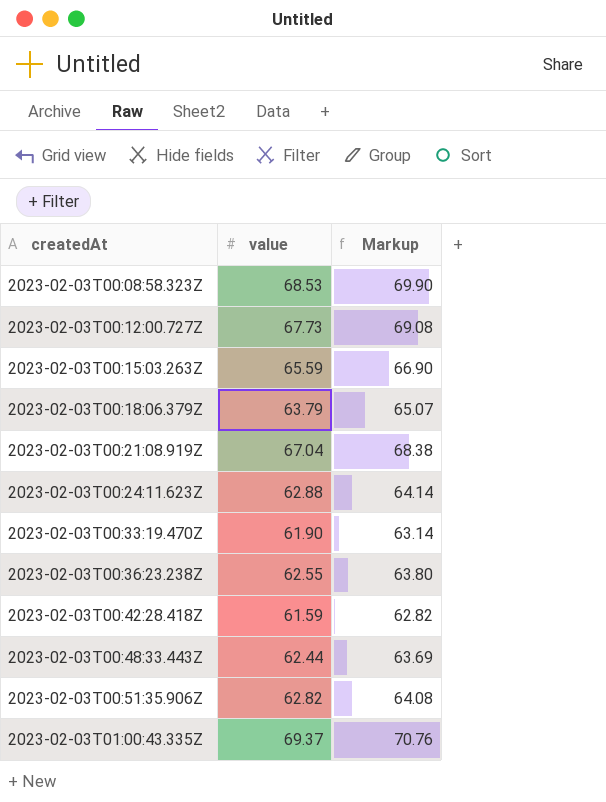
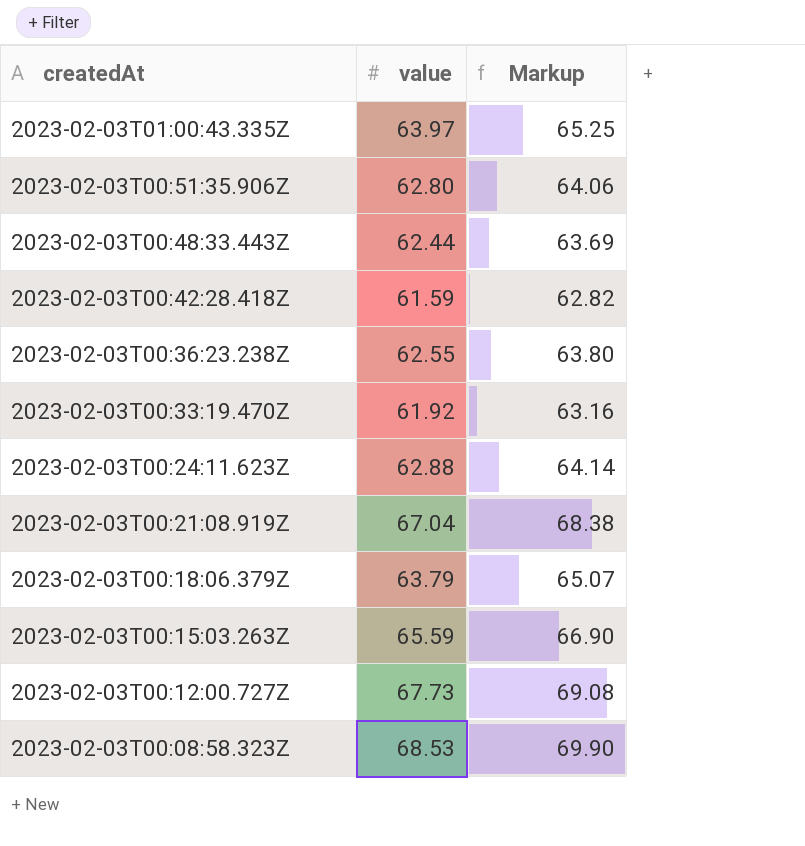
row order: createdAt ascending -> createdAt descending
2023-02-03T01:00:43.335Z | value: 69.37 -> 63.97
2023-02-03T01:00:43.335Z | Markup: 70.76 -> 65.25
2023-02-03T00:51:35.906Z | value: 62.82 -> 62.80
2023-02-03T00:51:35.906Z | Markup: 64.08 -> 64.06
2023-02-03T00:33:19.470Z | value: 61.90 -> 61.92
2023-02-03T00:33:19.470Z | Markup: 63.14 -> 63.16

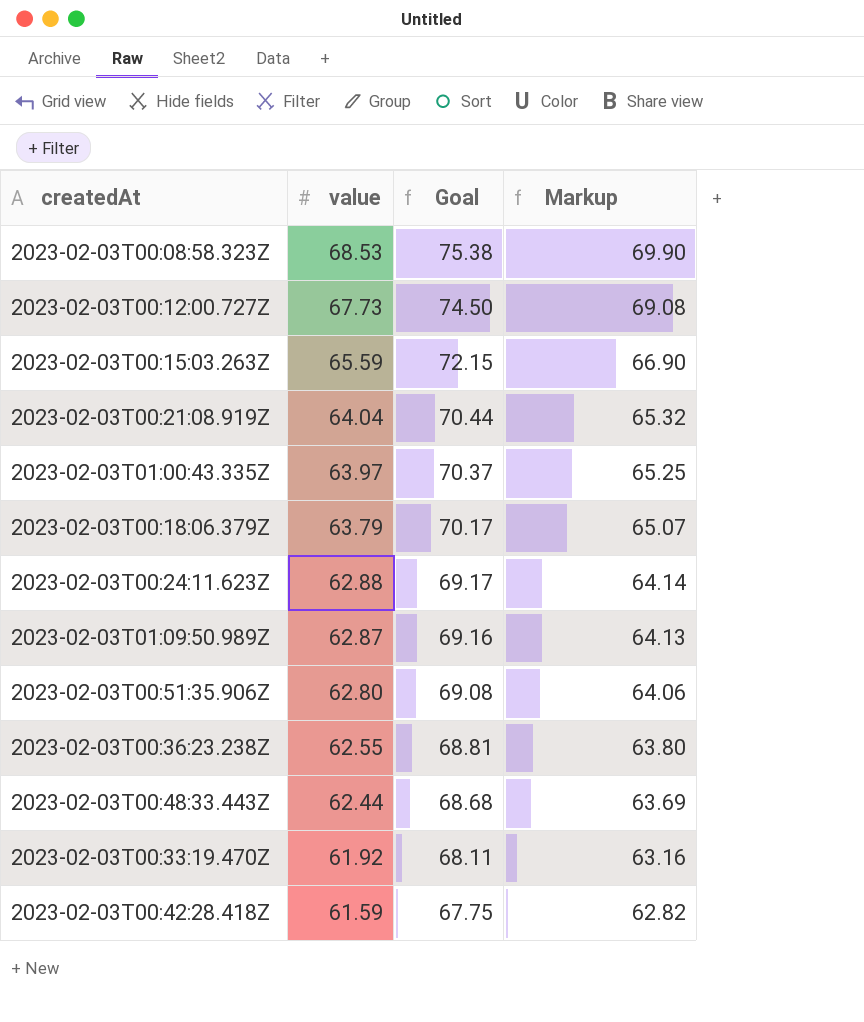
row order: createdAt descending -> value descending
column Goal | formula: none -> [value] * 1.1
2023-02-03T00:21:08.919Z | value: 67.04 -> 64.04
2023-02-03T00:21:08.919Z | Markup: 68.38 -> 65.32
row 2023-02-03T01:09:50.989Z: none -> 62.87 | 69.16 | 64.13

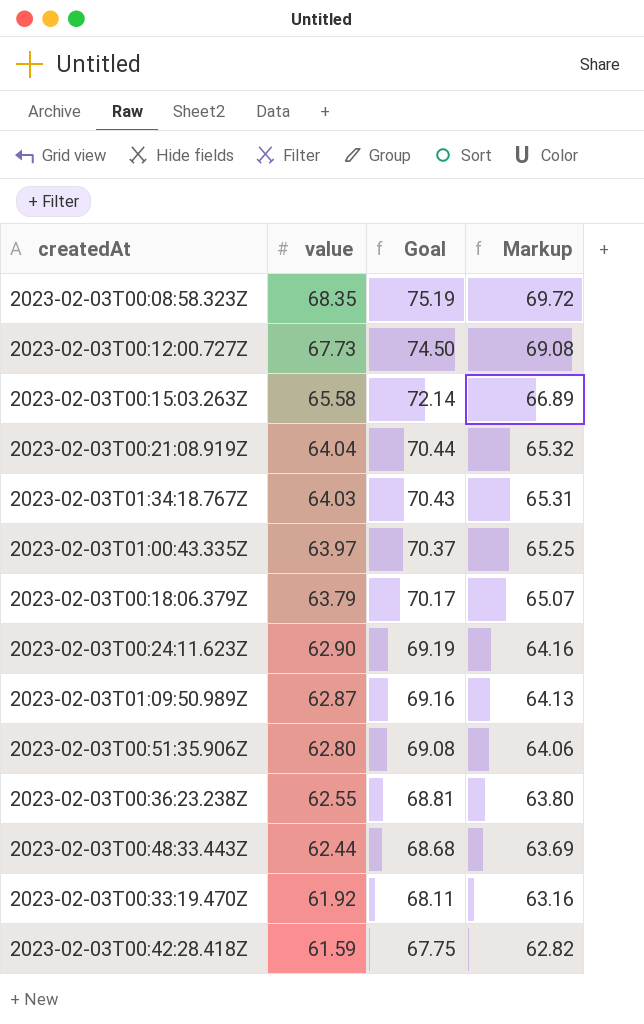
2023-02-03T00:08:58.323Z | value: 68.53 -> 68.35
2023-02-03T00:08:58.323Z | Goal: 75.38 -> 75.19
2023-02-03T00:08:58.323Z | Markup: 69.90 -> 69.72
2023-02-03T00:15:03.263Z | value: 65.59 -> 65.58
2023-02-03T00:15:03.263Z | Goal: 72.15 -> 72.14
2023-02-03T00:15:03.263Z | Markup: 66.90 -> 66.89
row 2023-02-03T01:34:18.767Z: none -> 64.03 | 70.43 | 65.31
2023-02-03T00:24:11.623Z | value: 62.88 -> 62.90
2023-02-03T00:24:11.623Z | Goal: 69.17 -> 69.19
2023-02-03T00:24:11.623Z | Markup: 64.14 -> 64.16

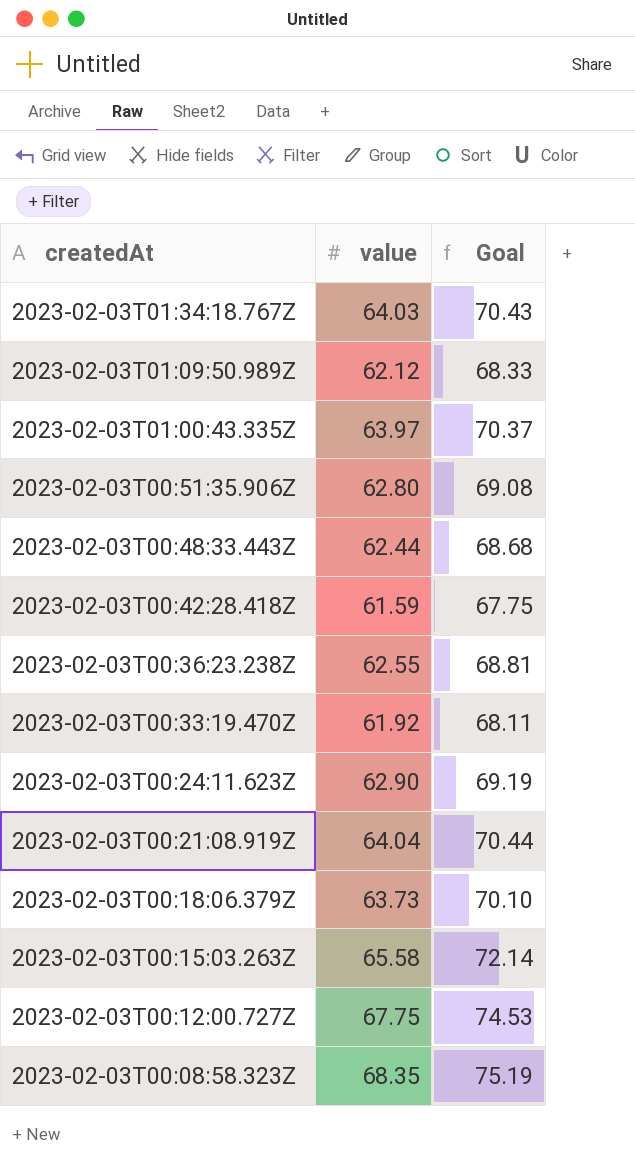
row order: value descending -> createdAt descending
column Markup | formula: [value] * 1.02 -> none
2023-02-03T01:09:50.989Z | value: 62.87 -> 62.12
2023-02-03T01:09:50.989Z | Goal: 69.16 -> 68.33
2023-02-03T00:18:06.379Z | value: 63.79 -> 63.73
2023-02-03T00:18:06.379Z | Goal: 70.17 -> 70.10
2023-02-03T00:12:00.727Z | value: 67.73 -> 67.75
2023-02-03T00:12:00.727Z | Goal: 74.50 -> 74.53

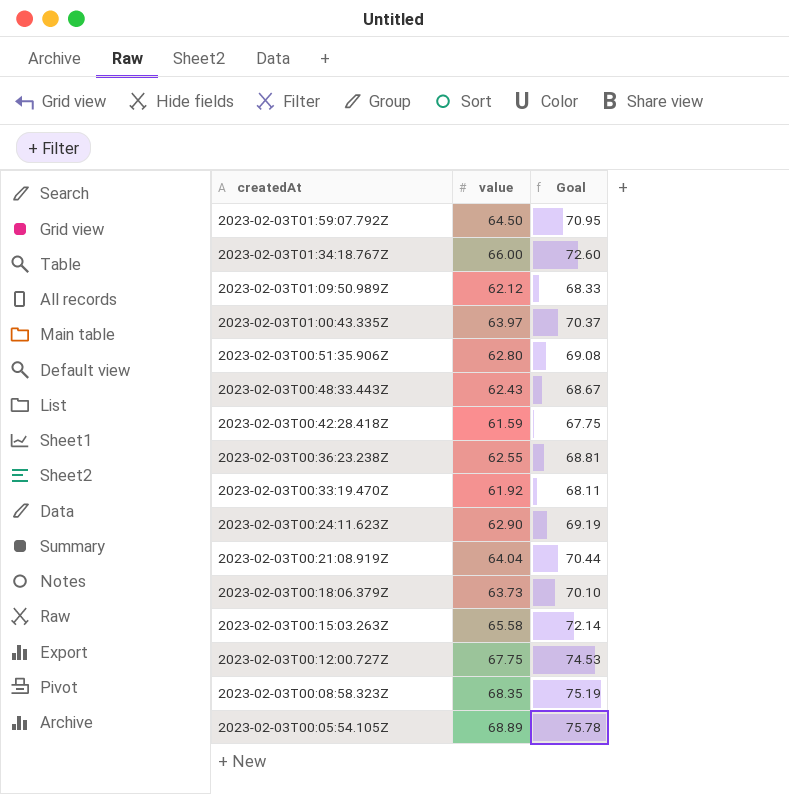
row 2023-02-03T01:59:07.792Z: none -> 64.50 | 70.95
2023-02-03T01:34:18.767Z | value: 64.03 -> 66.00
2023-02-03T01:34:18.767Z | Goal: 70.43 -> 72.60
2023-02-03T00:48:33.443Z | value: 62.44 -> 62.43
2023-02-03T00:48:33.443Z | Goal: 68.68 -> 68.67
row 2023-02-03T00:05:54.105Z: none -> 68.89 | 75.78

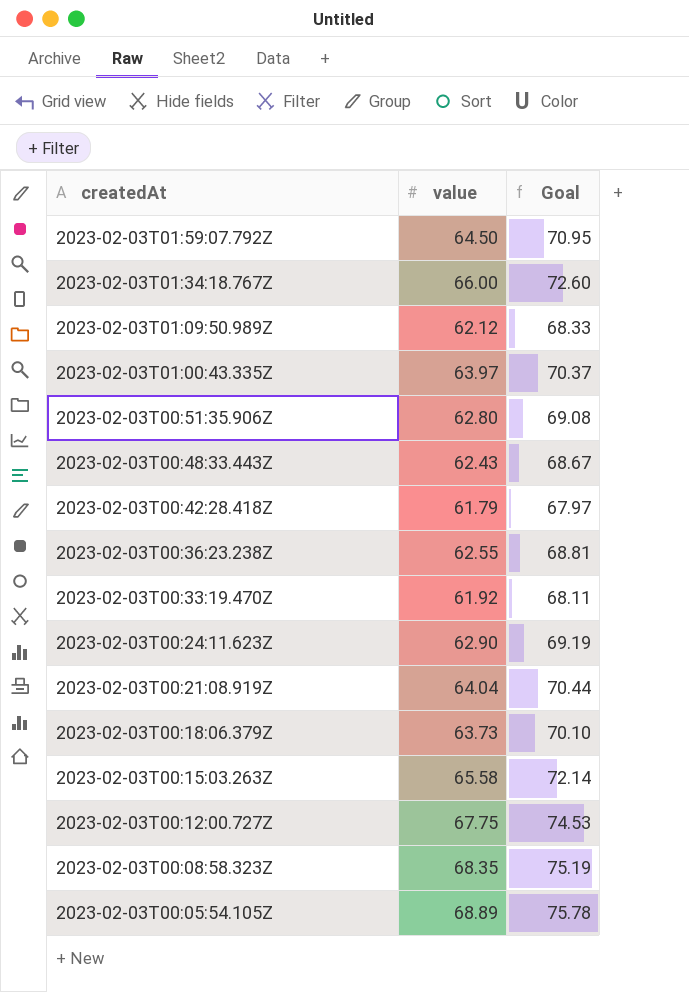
2023-02-03T00:42:28.418Z | value: 61.59 -> 61.79
2023-02-03T00:42:28.418Z | Goal: 67.75 -> 67.97

